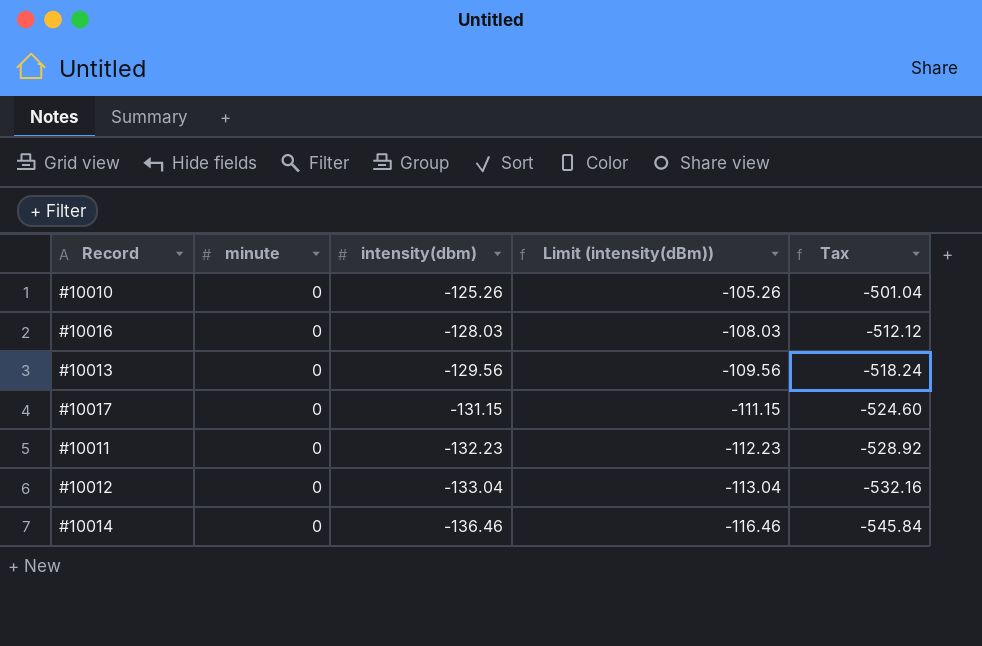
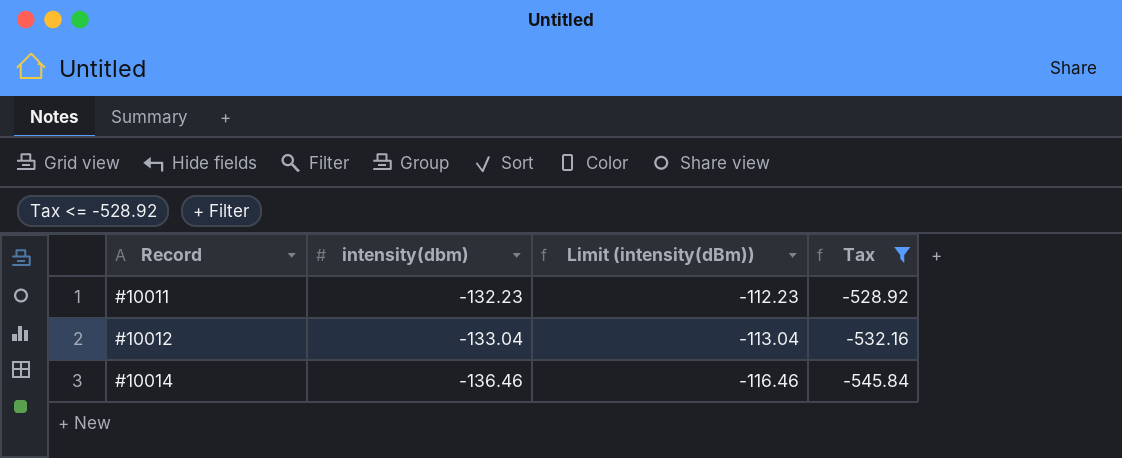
filter: none -> Tax <= -528.92
column minute | position: 2 -> none

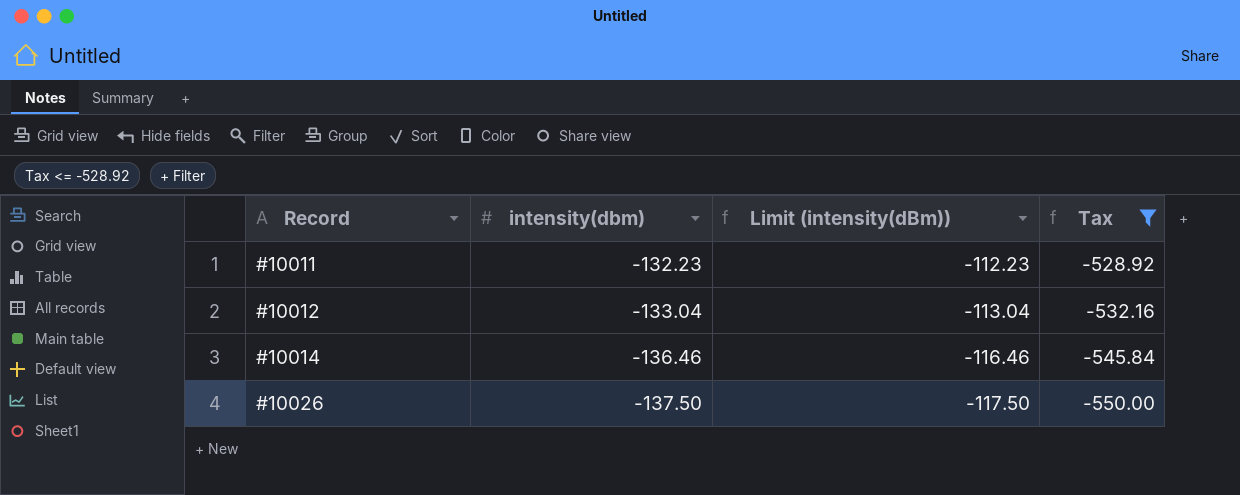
row #10026: none -> -137.50 | -117.50 | -550.00

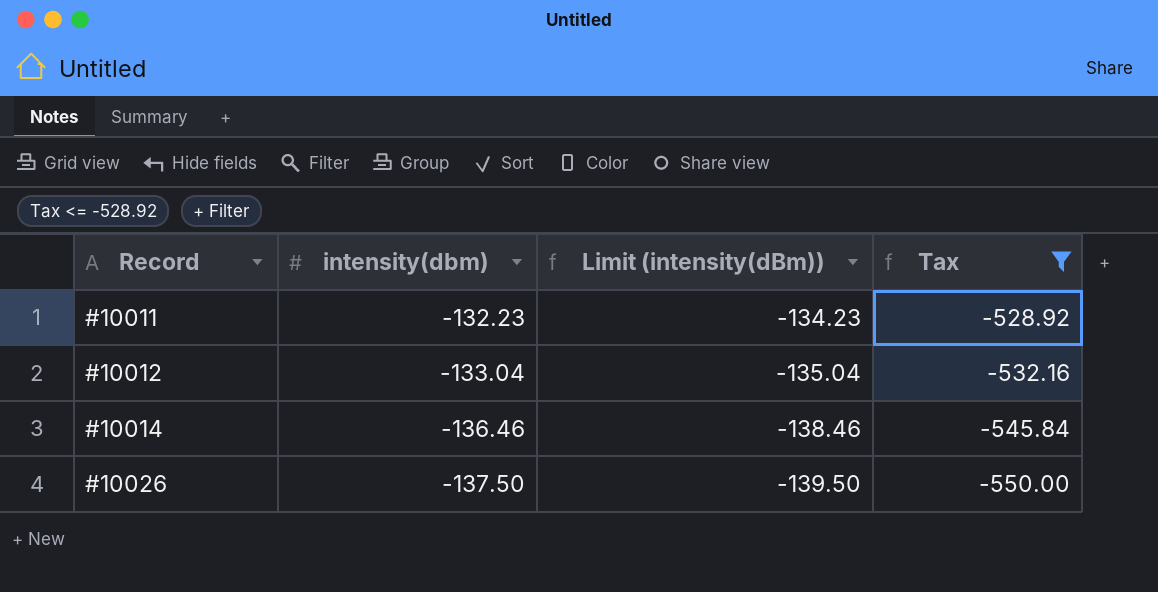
column Limit (intensity(dBm)) | formula: [intensity(dbm)] + 20 -> [intensity(dbm)] - 2

